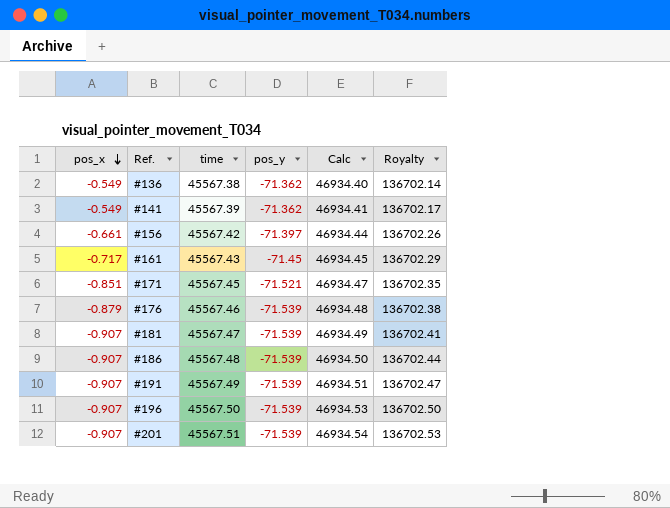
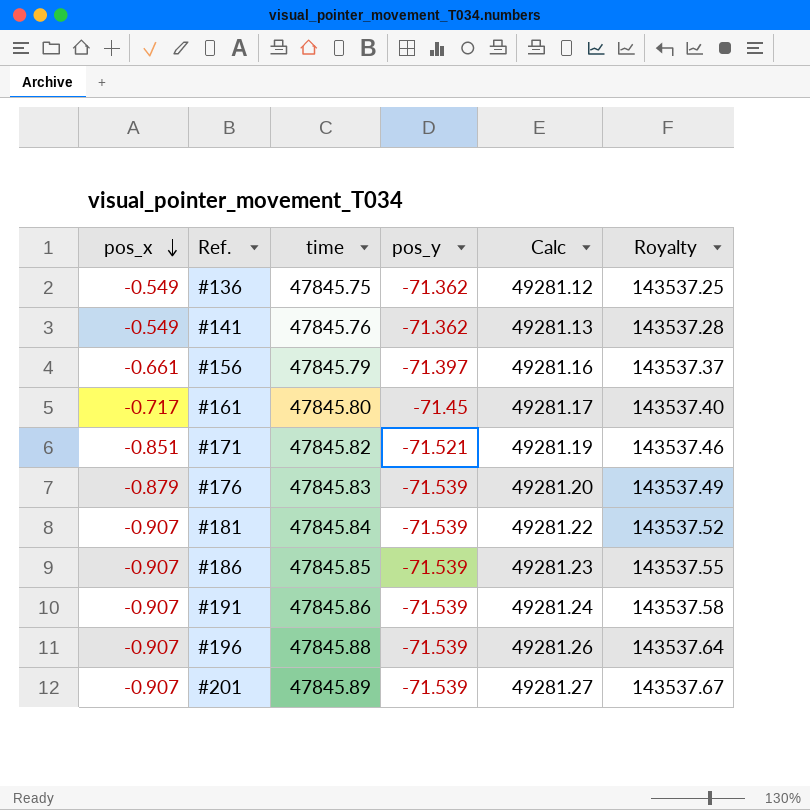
#136 | time: 45567.38 -> 47845.75
#136 | Calc: 46934.40 -> 49281.12
#136 | Royalty: 136702.14 -> 143537.25
#141 | time: 45567.39 -> 47845.76
#141 | Calc: 46934.41 -> 49281.13
#141 | Royalty: 136702.17 -> 143537.28
#156 | time: 45567.42 -> 47845.79
#156 | Calc: 46934.44 -> 49281.16
#156 | Royalty: 136702.26 -> 143537.37
#161 | time: 45567.43 -> 47845.80
#161 | Calc: 46934.45 -> 49281.17
#161 | Royalty: 136702.29 -> 143537.40
#171 | time: 45567.45 -> 47845.82
#171 | Calc: 46934.47 -> 49281.19
#171 | Royalty: 136702.35 -> 143537.46
#176 | time: 45567.46 -> 47845.83
#176 | Calc: 46934.48 -> 49281.20
#176 | Royalty: 136702.38 -> 143537.49
#181 | time: 45567.47 -> 47845.84
#181 | Calc: 46934.49 -> 49281.22
#181 | Royalty: 136702.41 -> 143537.52
#186 | time: 45567.48 -> 47845.85
#186 | Calc: 46934.50 -> 49281.23
#186 | Royalty: 136702.44 -> 143537.55
#191 | time: 45567.49 -> 47845.86
#191 | Calc: 46934.51 -> 49281.24
#191 | Royalty: 136702.47 -> 143537.58
#196 | time: 45567.50 -> 47845.88
#196 | Calc: 46934.53 -> 49281.26
#196 | Royalty: 136702.50 -> 143537.64
#201 | time: 45567.51 -> 47845.89
#201 | Calc: 46934.54 -> 49281.27
#201 | Royalty: 136702.53 -> 143537.67

